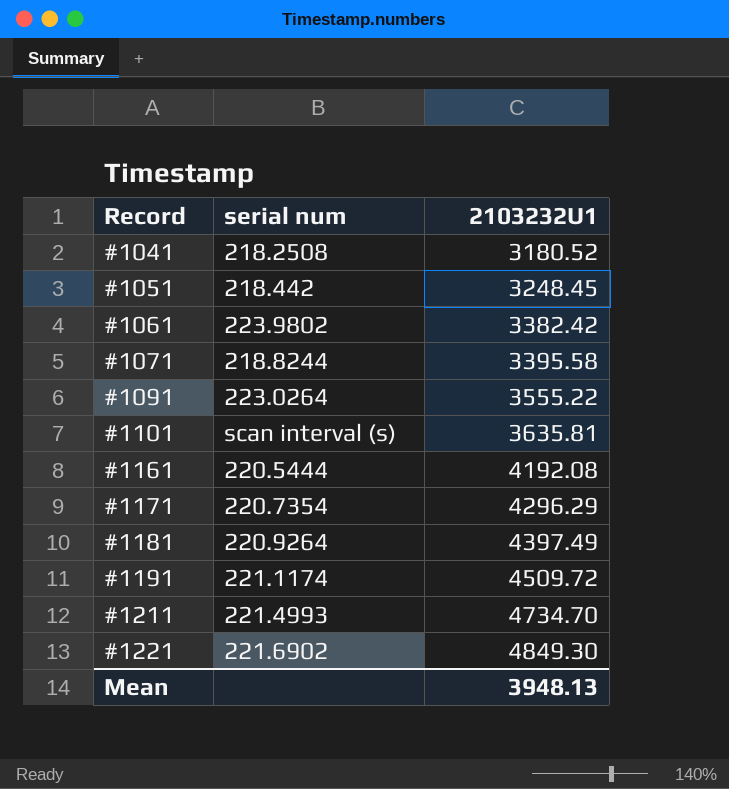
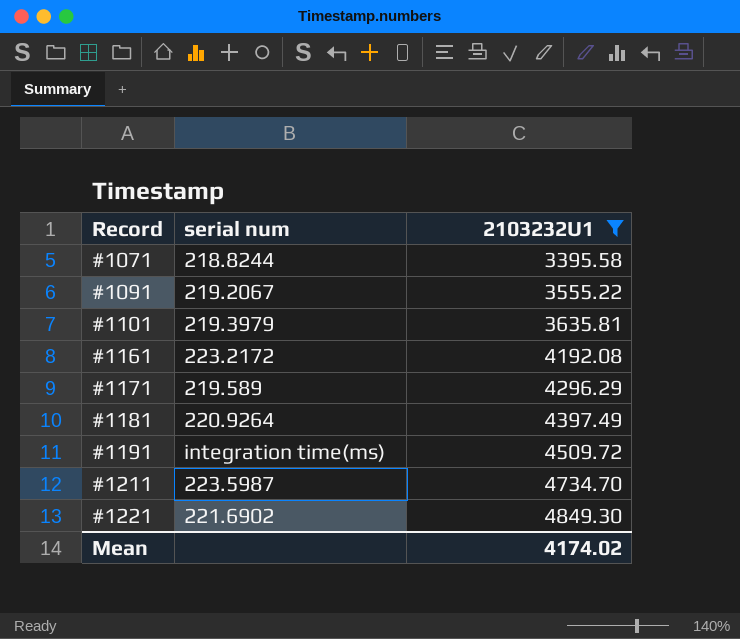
filter: none -> 2103232U1 >= 3395.58
#1091 | serial num: 223.0264 -> 219.2067
#1101 | serial num: scan interval (s) -> 219.3979
#1161 | serial num: 220.5444 -> 223.2172
#1171 | serial num: 220.7354 -> 219.589
#1191 | serial num: 221.1174 -> integration time(ms)
#1211 | serial num: 221.4993 -> 223.5987
Mean | 2103232U1: 3948.13 -> 4174.02

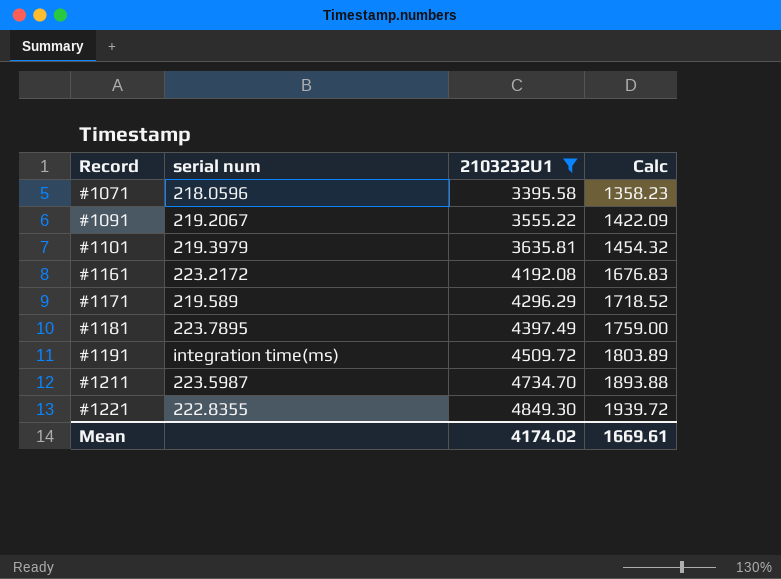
column Calc | formula: none -> [2103232U1] * 0.4
#1071 | serial num: 218.8244 -> 218.0596
#1181 | serial num: 220.9264 -> 223.7895
#1221 | serial num: 221.6902 -> 222.8355

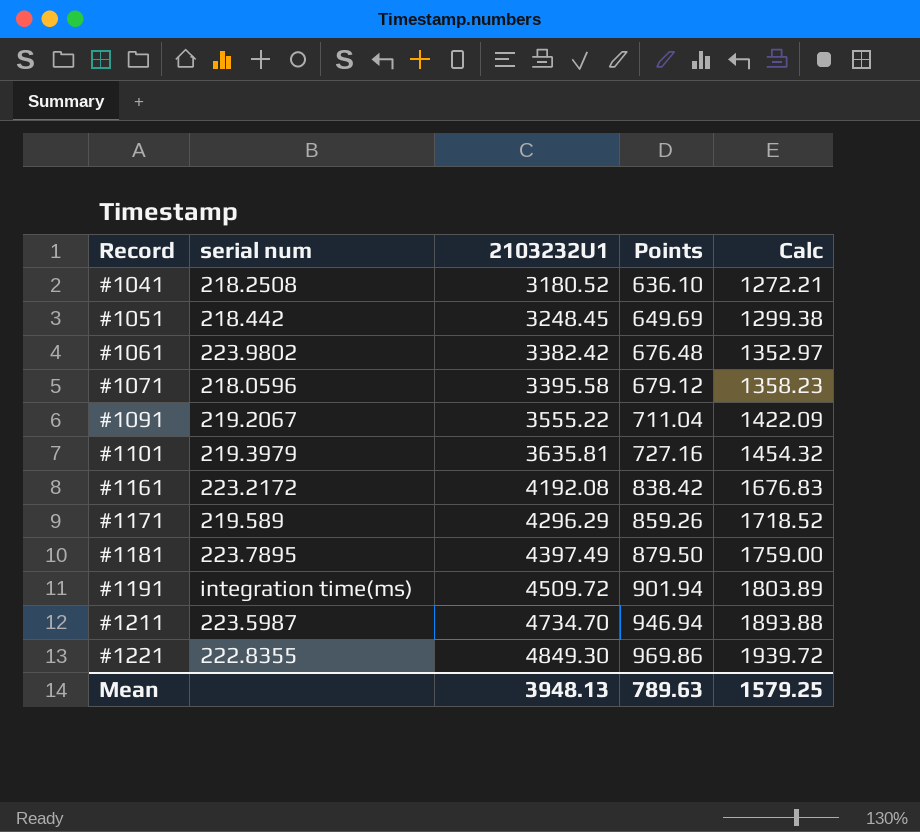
filter: 2103232U1 >= 3395.58 -> none
column Points | formula: none -> [2103232U1] * 0.2
Mean | 2103232U1: 4174.02 -> 3948.13
Mean | Calc: 1669.61 -> 1579.25

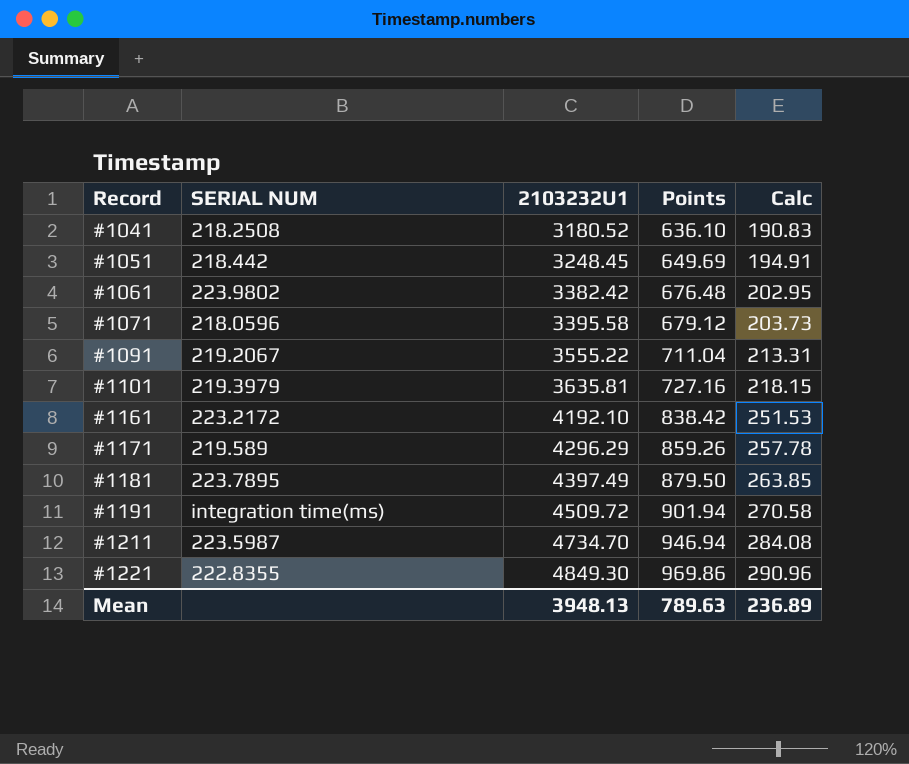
column name: serial num -> SERIAL NUM
column Calc | formula: [2103232U1] * 0.4 -> [2103232U1] * 0.06
#1161 | 2103232U1: 4192.08 -> 4192.10
Mean | Calc: 1579.25 -> 236.89

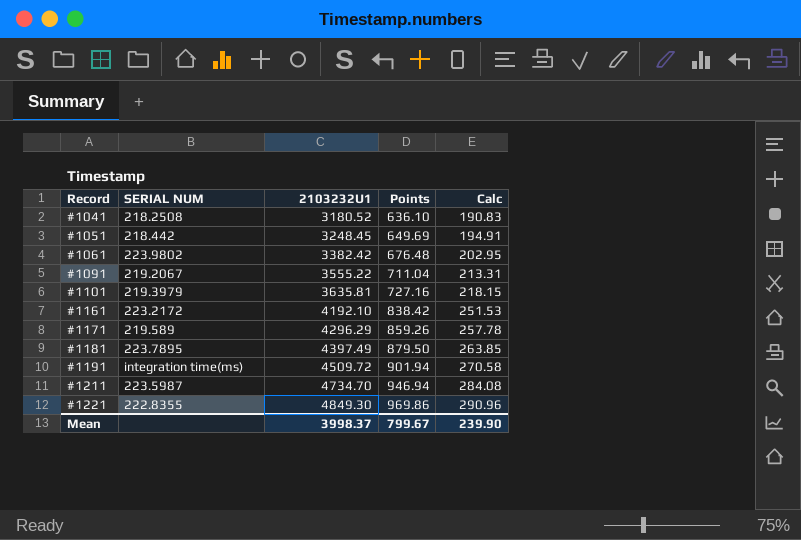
row #1071: 218.0596 | 3395.58 | 679.12 | 203.73 -> none
Mean | 2103232U1: 3948.13 -> 3998.37
Mean | Points: 789.63 -> 799.67
Mean | Calc: 236.89 -> 239.90

